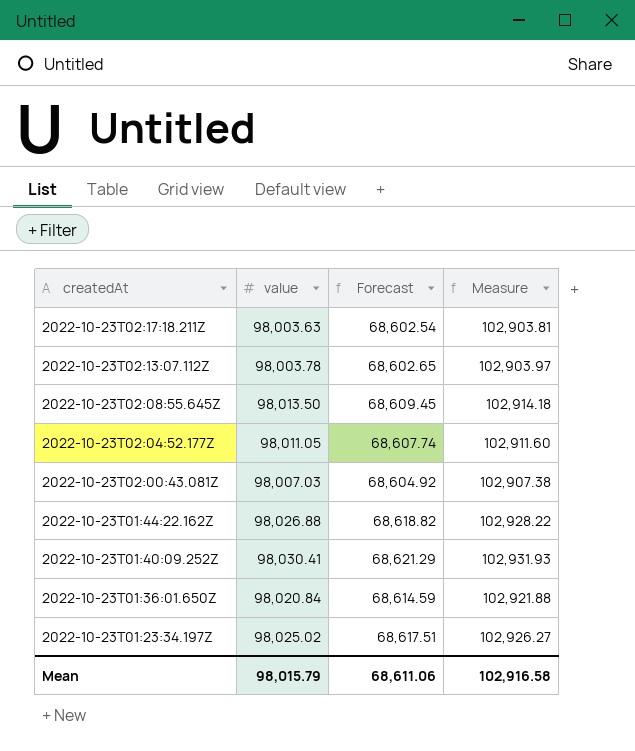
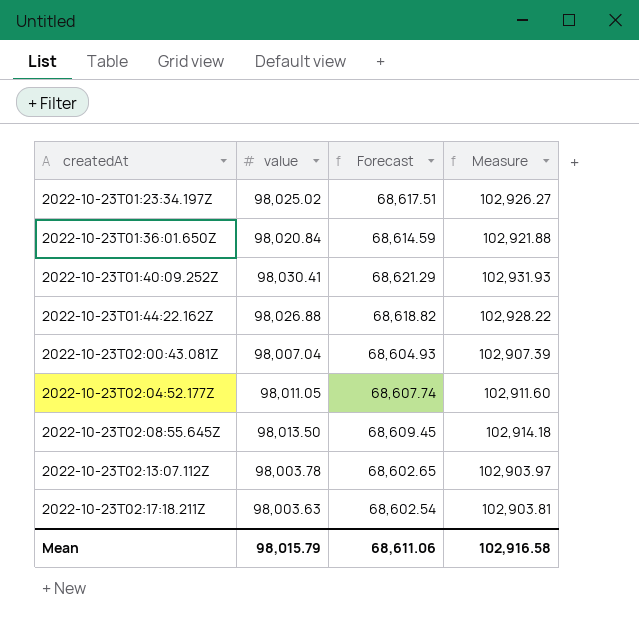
row order: createdAt descending -> createdAt ascending
2022-10-23T02:00:43.081Z | value: 98,007.03 -> 98,007.04
2022-10-23T02:00:43.081Z | Forecast: 68,604.92 -> 68,604.93
2022-10-23T02:00:43.081Z | Measure: 102,907.38 -> 102,907.39

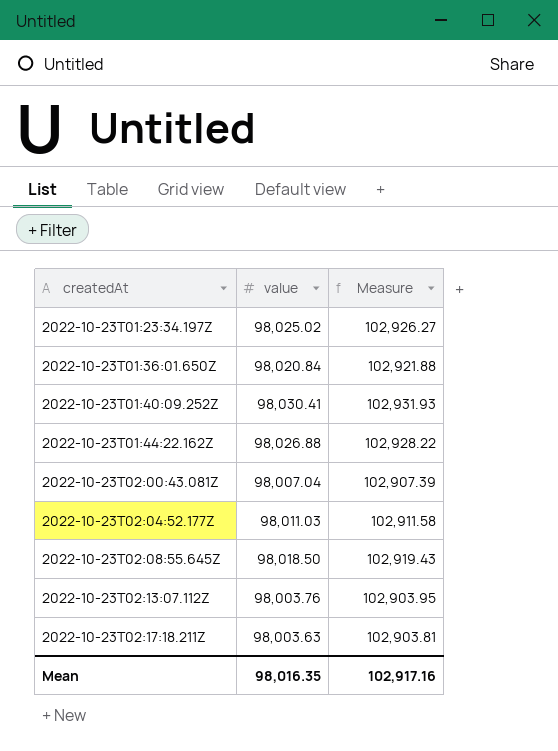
column Forecast | formula: [value] * 0.7 -> none
2022-10-23T02:04:52.177Z | value: 98,011.05 -> 98,011.03
2022-10-23T02:04:52.177Z | Measure: 102,911.60 -> 102,911.58
2022-10-23T02:08:55.645Z | value: 98,013.50 -> 98,018.50
2022-10-23T02:08:55.645Z | Measure: 102,914.18 -> 102,919.43
2022-10-23T02:13:07.112Z | value: 98,003.78 -> 98,003.76
2022-10-23T02:13:07.112Z | Measure: 102,903.97 -> 102,903.95
Mean | value: 98,015.79 -> 98,016.35
Mean | Measure: 102,916.58 -> 102,917.16

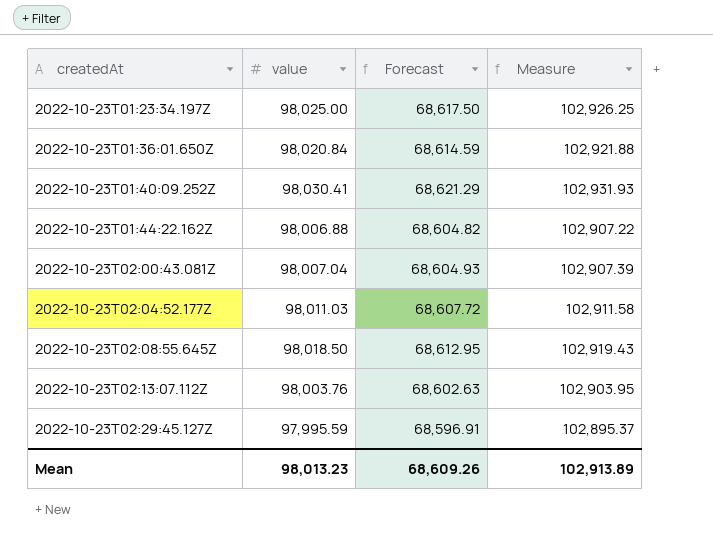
column Forecast | formula: none -> [value] * 0.7
row 2022-10-23T02:17:18.211Z: 98,003.63 | 102,903.81 -> none
2022-10-23T01:23:34.197Z | value: 98,025.02 -> 98,025.00
2022-10-23T01:23:34.197Z | Measure: 102,926.27 -> 102,926.25
2022-10-23T01:44:22.162Z | value: 98,026.88 -> 98,006.88
2022-10-23T01:44:22.162Z | Measure: 102,928.22 -> 102,907.22
row 2022-10-23T02:29:45.127Z: none -> 97,995.59 | 68,596.91 | 102,895.37
Mean | value: 98,016.35 -> 98,013.23
Mean | Measure: 102,917.16 -> 102,913.89

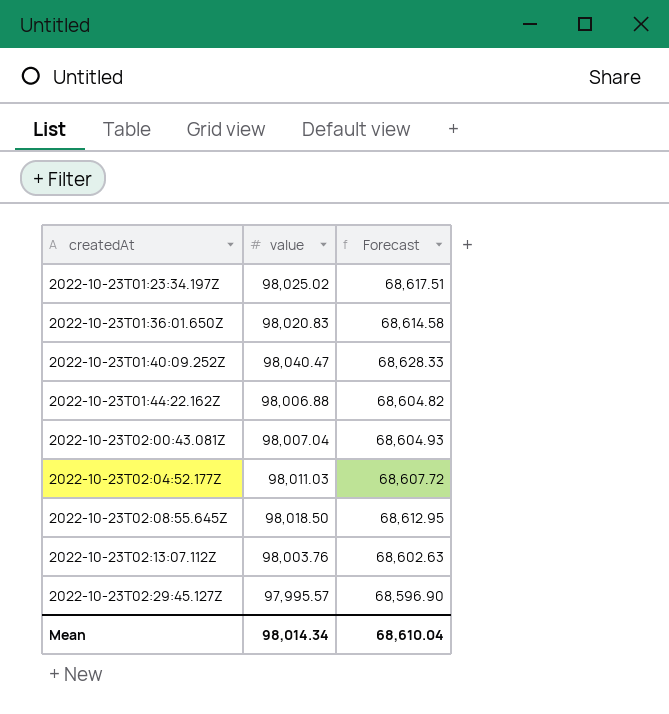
column Measure | formula: [value] * 1.05 -> none
2022-10-23T01:23:34.197Z | value: 98,025.00 -> 98,025.02
2022-10-23T01:23:34.197Z | Forecast: 68,617.50 -> 68,617.51
2022-10-23T01:36:01.650Z | value: 98,020.84 -> 98,020.83
2022-10-23T01:36:01.650Z | Forecast: 68,614.59 -> 68,614.58
2022-10-23T01:40:09.252Z | value: 98,030.41 -> 98,040.47
2022-10-23T01:40:09.252Z | Forecast: 68,621.29 -> 68,628.33
2022-10-23T02:29:45.127Z | value: 97,995.59 -> 97,995.57
2022-10-23T02:29:45.127Z | Forecast: 68,596.91 -> 68,596.90
Mean | value: 98,013.23 -> 98,014.34
Mean | Forecast: 68,609.26 -> 68,610.04

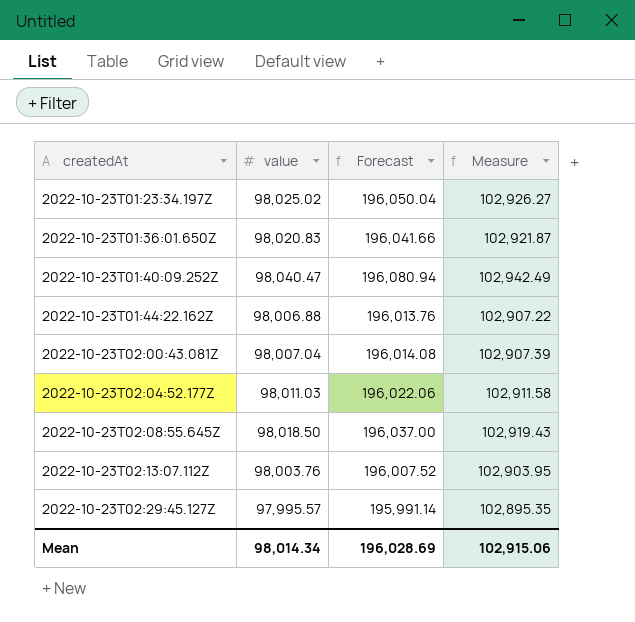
column Forecast | formula: [value] * 0.7 -> [value] * 2
column Measure | formula: none -> [value] * 1.05
Mean | Forecast: 68,610.04 -> 196,028.69

